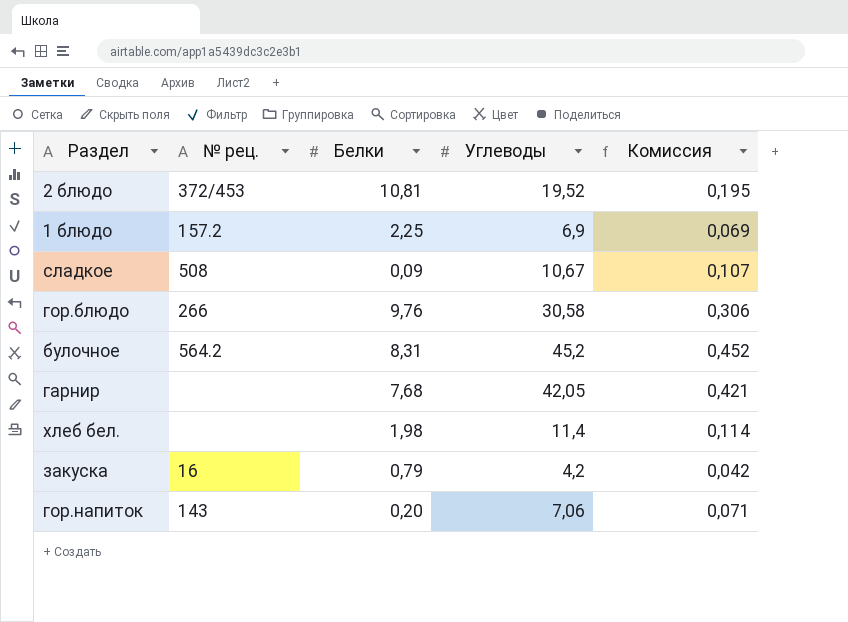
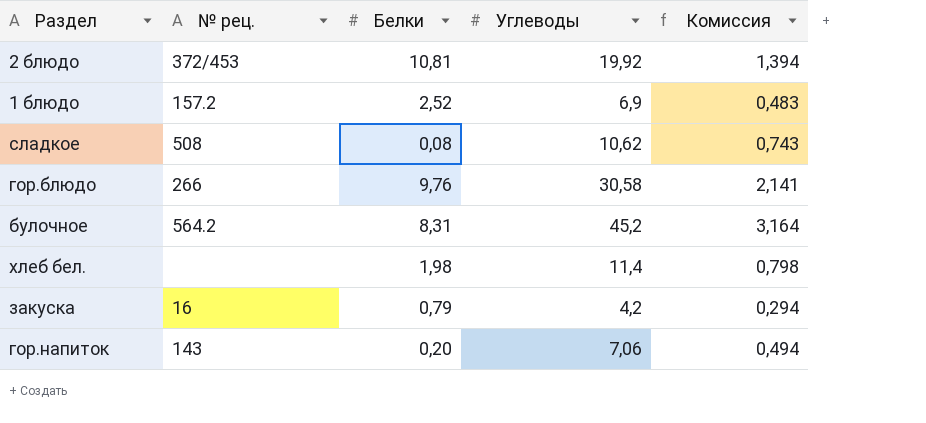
column Комиссия | formula: [Углеводы] * 0,01 -> [Углеводы] * 0,07
row гарнир: none | 7,68 | 42,05 | 0,421 -> none
2 блюдо | Углеводы: 19,52 -> 19,92
1 блюдо | Белки: 2,25 -> 2,52
сладкое | Белки: 0,09 -> 0,08
сладкое | Углеводы: 10,67 -> 10,62

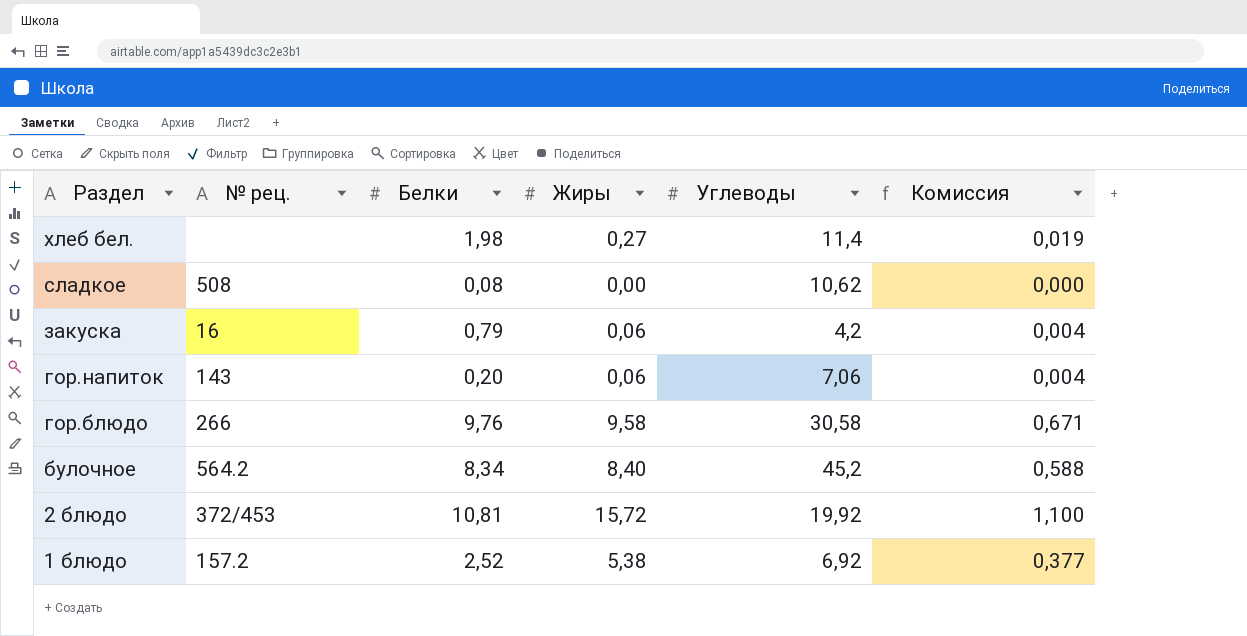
row order: none -> Раздел descending
column Жиры | position: none -> 4
column Комиссия | formula: [Углеводы] * 0,07 -> [Жиры] * 0,07
булочное | Белки: 8,31 -> 8,34
1 блюдо | Углеводы: 6,9 -> 6,92

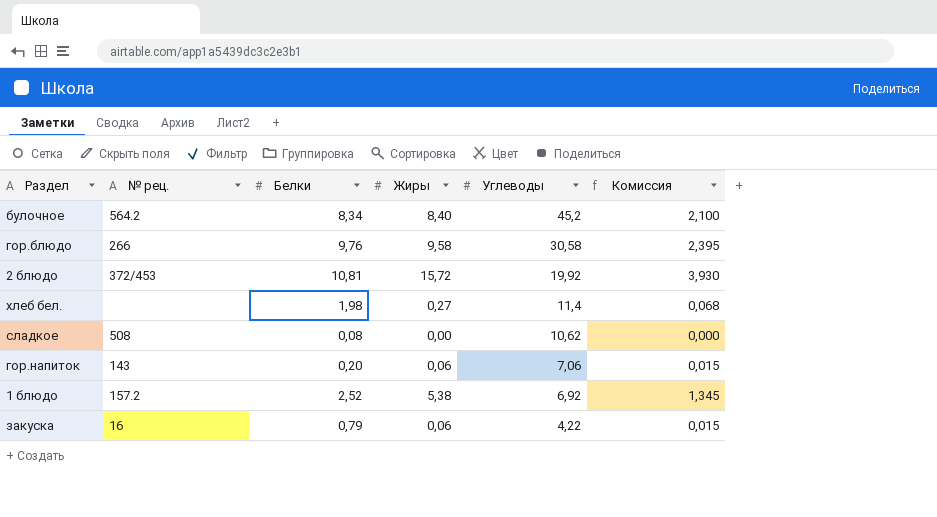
row order: Раздел descending -> Углеводы descending
column Комиссия | formula: [Жиры] * 0,07 -> [Жиры] * 0,25
закуска | Углеводы: 4,2 -> 4,22

